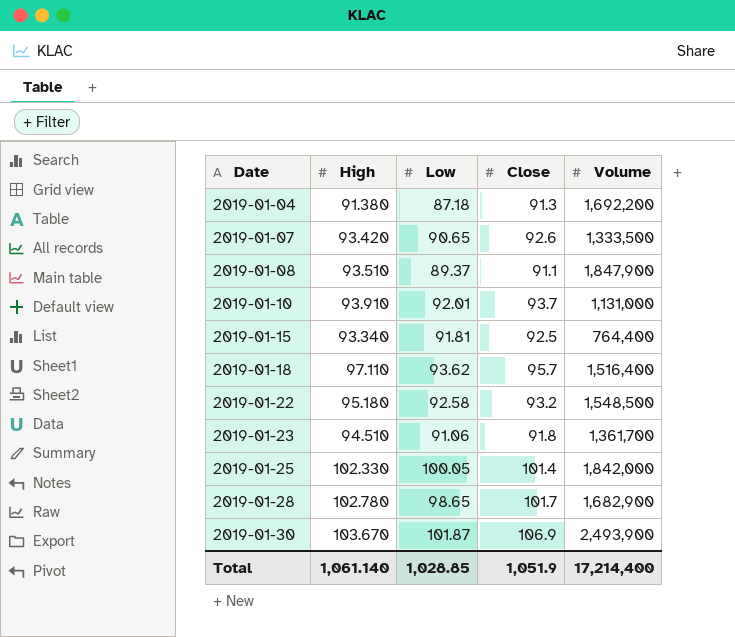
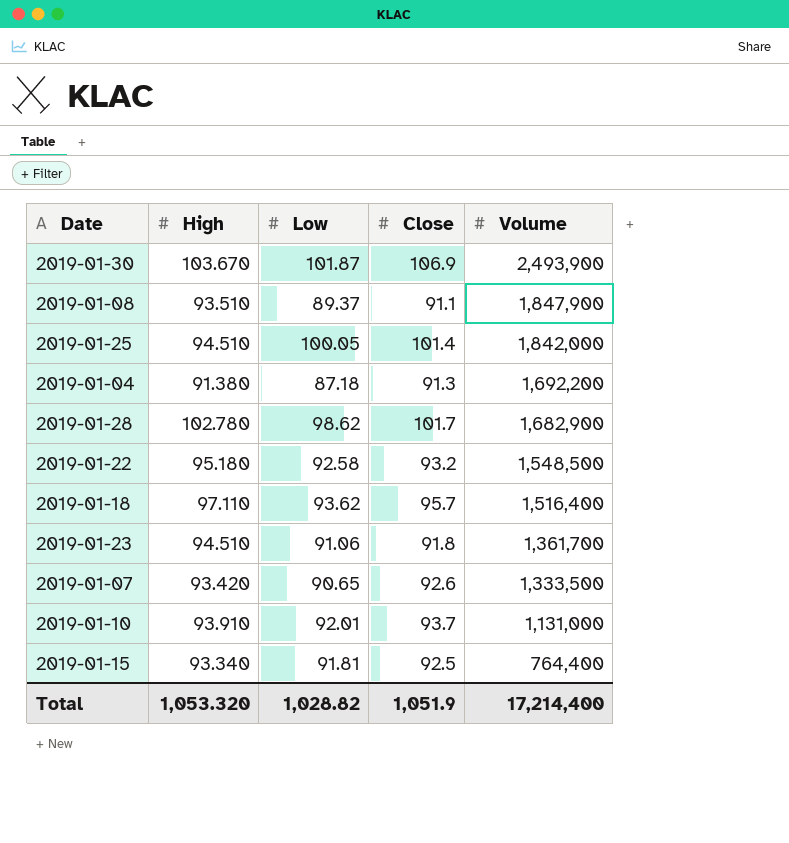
row order: Date ascending -> Volume descending
2019-01-25 | High: 102.330 -> 94.510
2019-01-28 | Low: 98.65 -> 98.62
Total | High: 1,061.140 -> 1,053.320
Total | Low: 1,028.85 -> 1,028.82

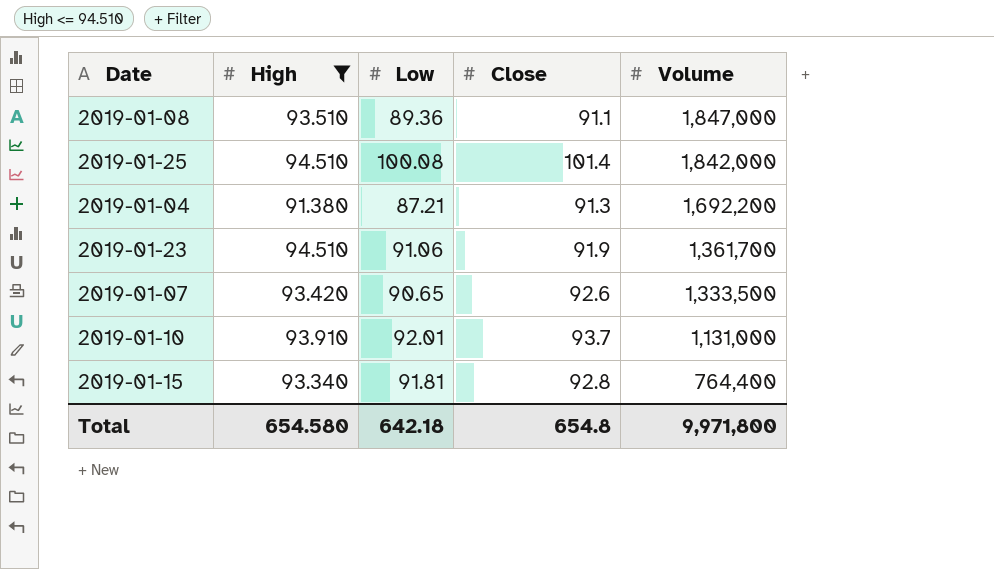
filter: none -> High <= 94.510
2019-01-08 | Low: 89.37 -> 89.36
2019-01-08 | Volume: 1,847,900 -> 1,847,000
2019-01-25 | Low: 100.05 -> 100.08
2019-01-04 | Low: 87.18 -> 87.21
2019-01-23 | Close: 91.8 -> 91.9
2019-01-15 | Close: 92.5 -> 92.8
Total | High: 1,053.320 -> 654.580
Total | Low: 1,028.82 -> 642.18
Total | Close: 1,051.9 -> 654.8
Total | Volume: 17,214,400 -> 9,971,800

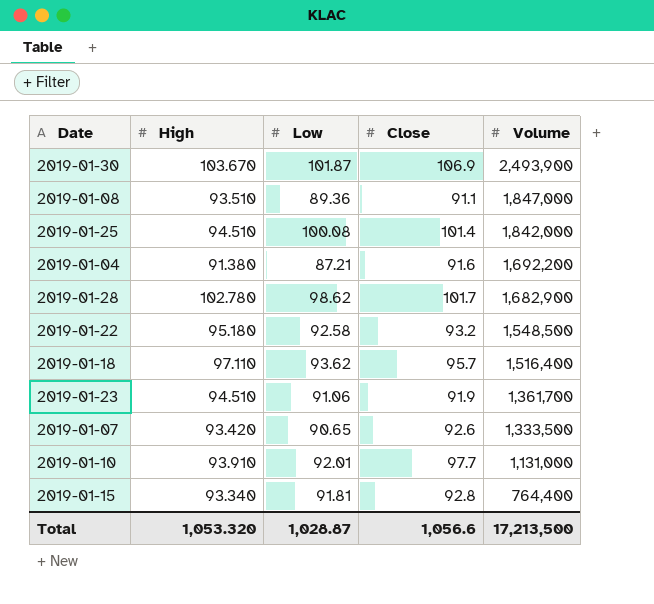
filter: High <= 94.510 -> none
2019-01-04 | Close: 91.3 -> 91.6
2019-01-10 | Close: 93.7 -> 97.7
Total | High: 654.580 -> 1,053.320
Total | Low: 642.18 -> 1,028.87
Total | Close: 654.8 -> 1,056.6
Total | Volume: 9,971,800 -> 17,213,500

